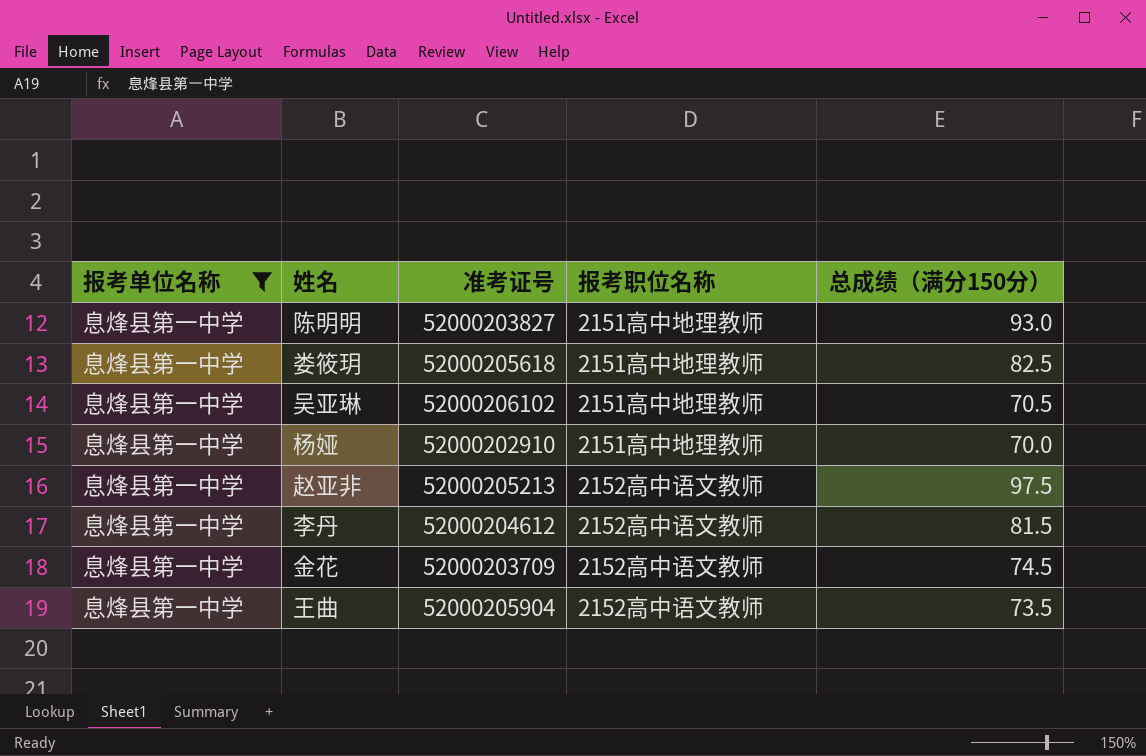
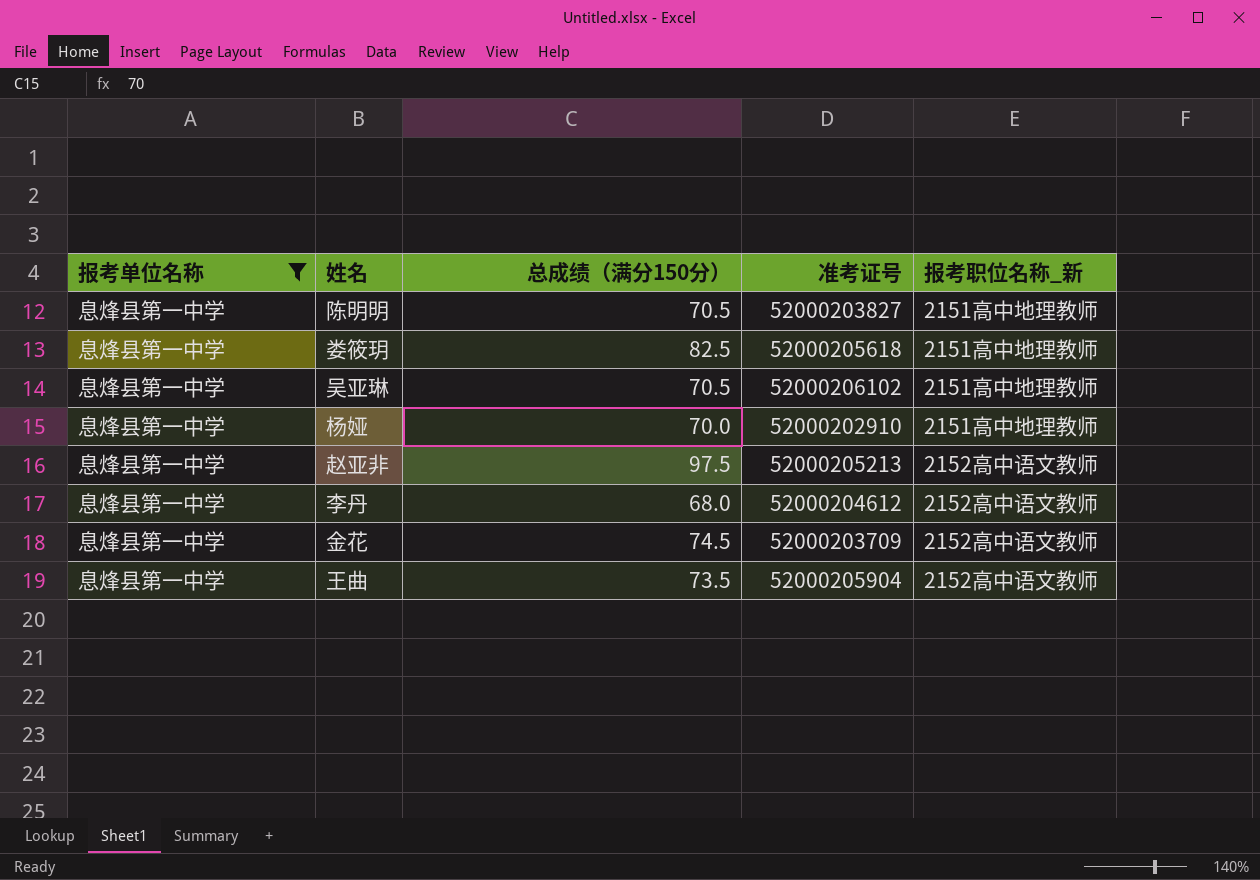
column 总成绩（满分150分） | position: 5 -> 3
column name: 报考职位名称 -> 报考职位名称_新
陈明明 | 总成绩（满分150分）: 93.0 -> 70.5
李丹 | 总成绩（满分150分）: 81.5 -> 68.0

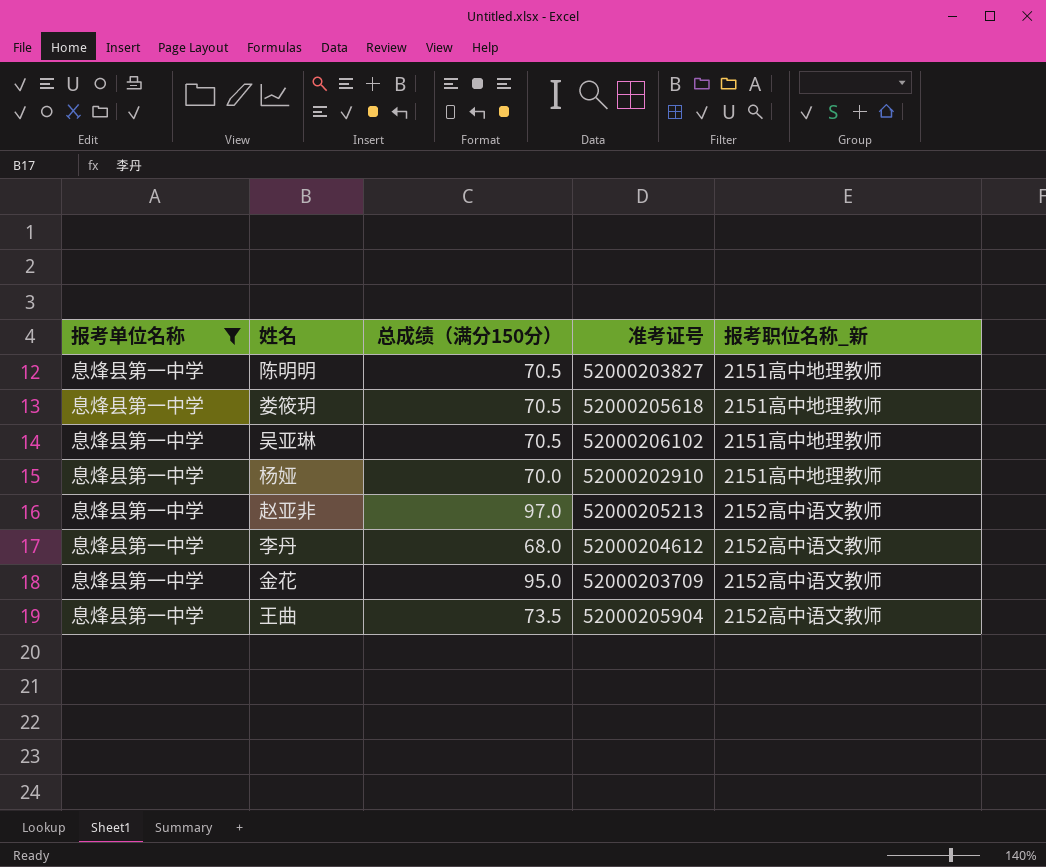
娄筱玥 | 总成绩（满分150分）: 82.5 -> 70.5
赵亚非 | 总成绩（满分150分）: 97.5 -> 97.0
金花 | 总成绩（满分150分）: 74.5 -> 95.0

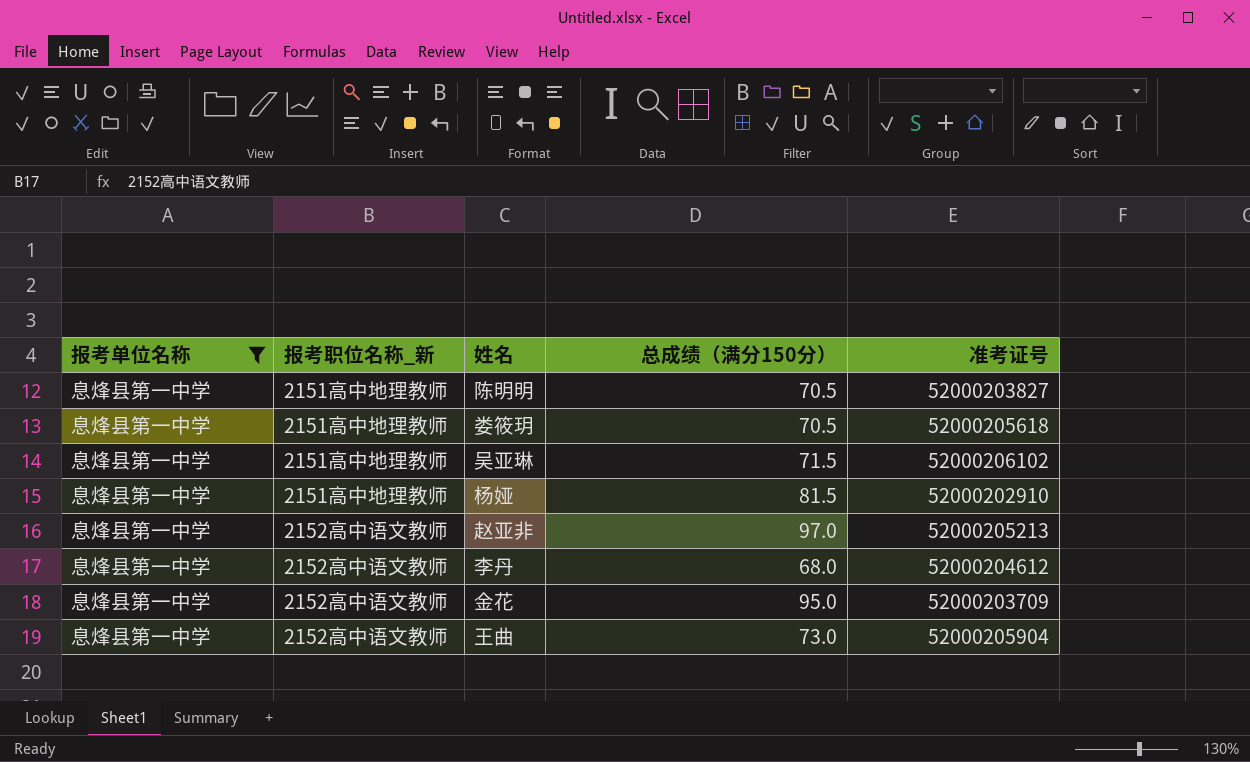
column 报考职位名称_新 | position: 5 -> 2
吴亚琳 | 总成绩（满分150分）: 70.5 -> 71.5
杨娅 | 总成绩（满分150分）: 70.0 -> 81.5
王曲 | 总成绩（满分150分）: 73.5 -> 73.0

